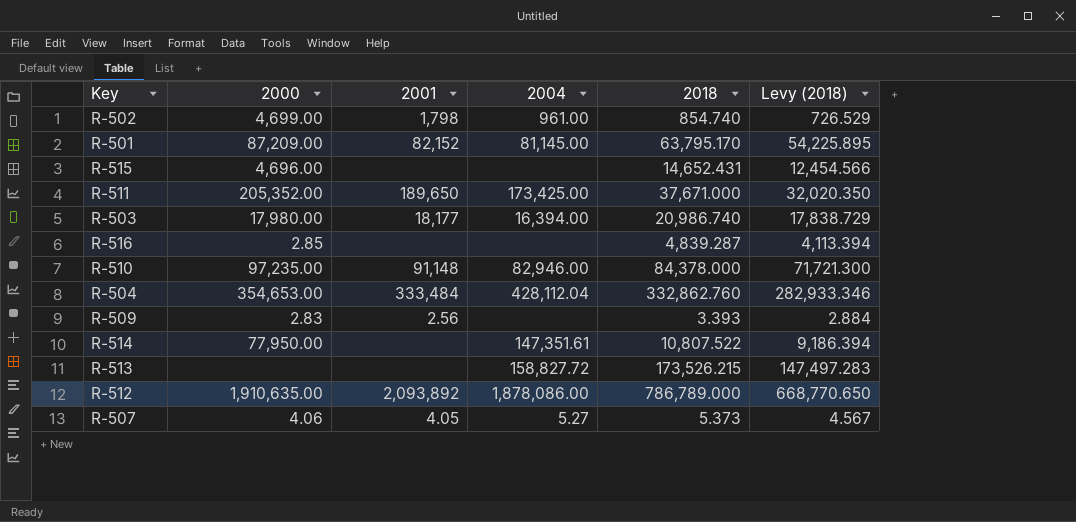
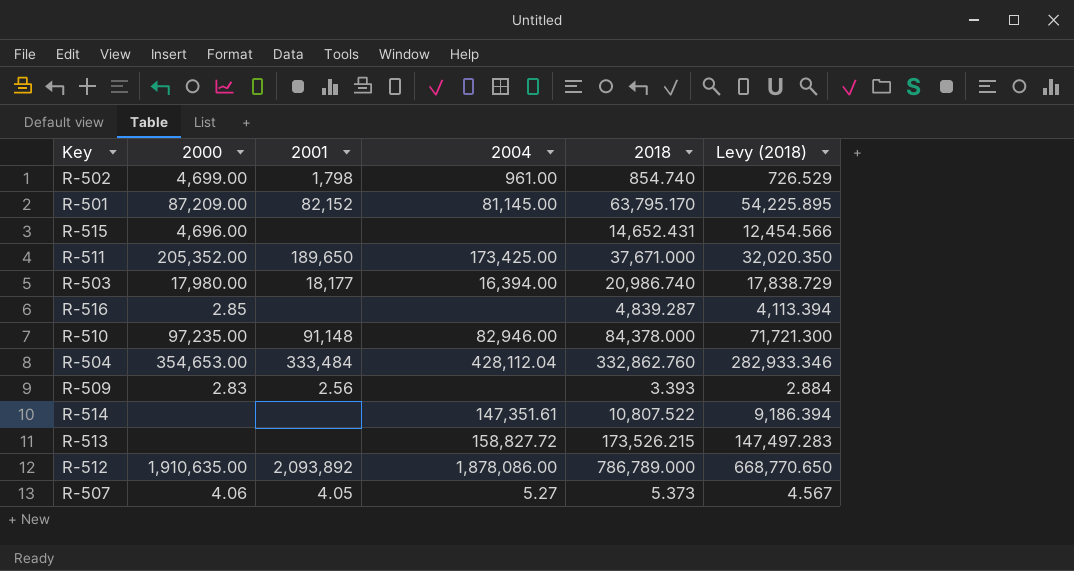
R-514 | 2000: 77,950.00 -> none

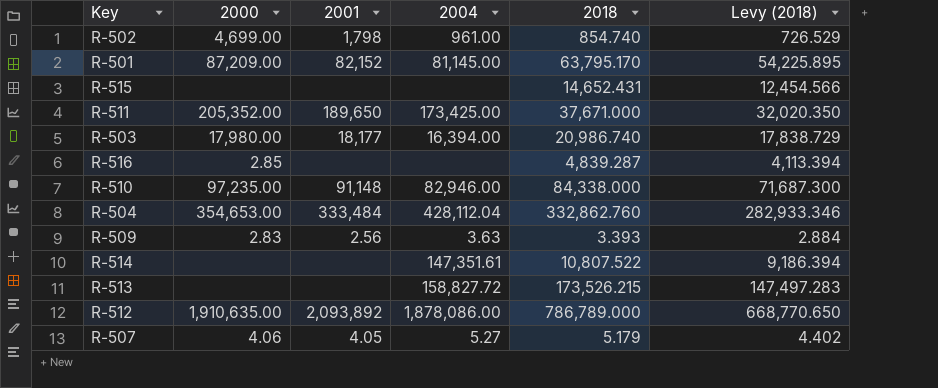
R-515 | 2000: 4,696.00 -> none
R-510 | 2018: 84,378.000 -> 84,338.000
R-510 | Levy (2018): 71,721.300 -> 71,687.300
R-509 | 2004: none -> 3.63
R-507 | 2018: 5.373 -> 5.179
R-507 | Levy (2018): 4.567 -> 4.402

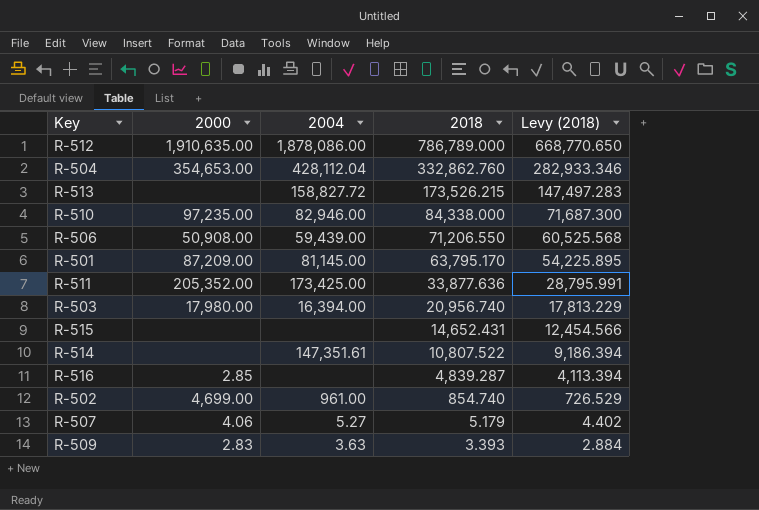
row order: none -> 2018 descending
column 2001 | position: 3 -> none
row R-506: none -> 50,908.00 | 59,439.00 | 71,206.550 | 60,525.568
R-511 | 2018: 37,671.000 -> 33,877.636
R-511 | Levy (2018): 32,020.350 -> 28,795.991
R-503 | 2018: 20,986.740 -> 20,956.740
R-503 | Levy (2018): 17,838.729 -> 17,813.229

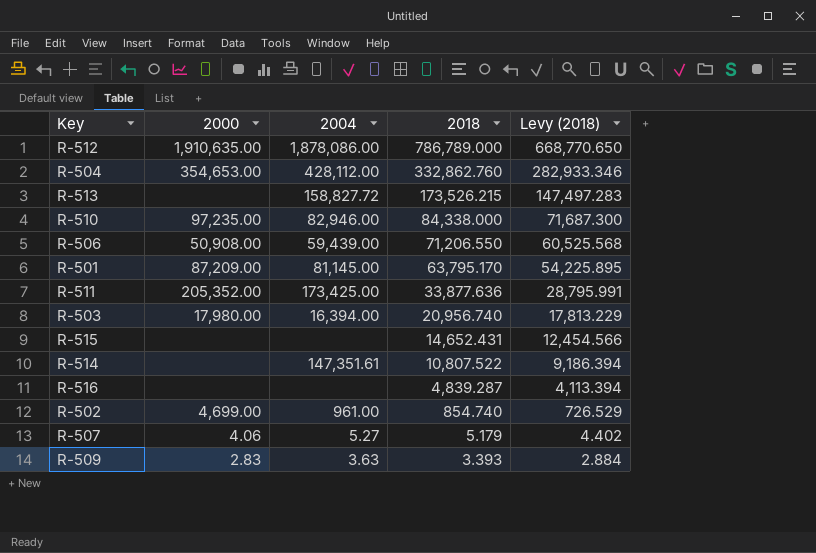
R-504 | 2004: 428,112.04 -> 428,112.00
R-516 | 2000: 2.85 -> none

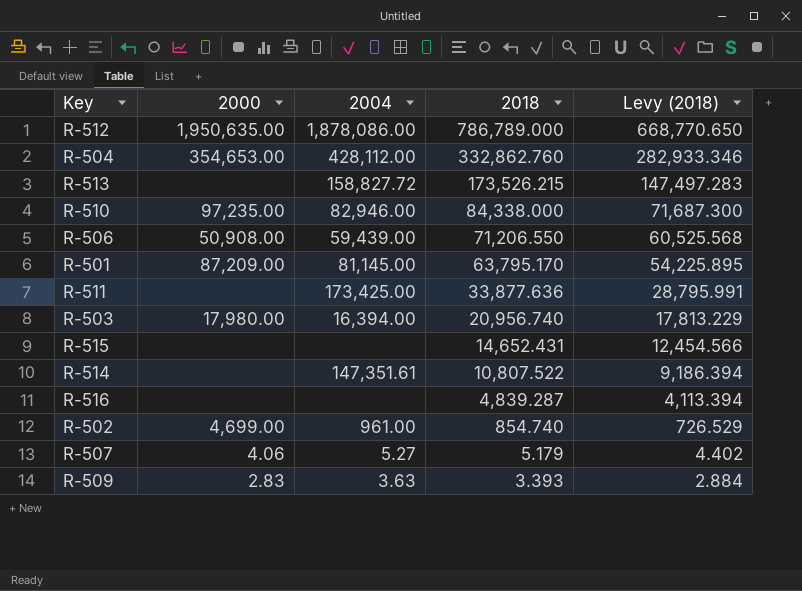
R-512 | 2000: 1,910,635.00 -> 1,950,635.00
R-511 | 2000: 205,352.00 -> none

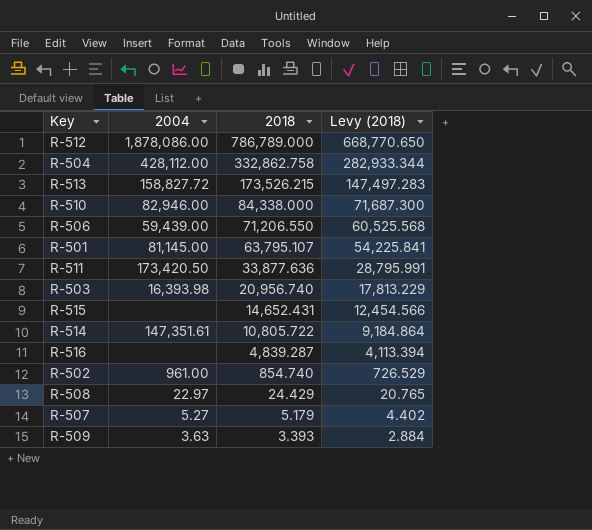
column 2000 | position: 2 -> none
R-504 | 2018: 332,862.760 -> 332,862.758
R-504 | Levy (2018): 282,933.346 -> 282,933.344
R-501 | 2018: 63,795.170 -> 63,795.107
R-501 | Levy (2018): 54,225.895 -> 54,225.841
R-511 | 2004: 173,425.00 -> 173,420.50
R-503 | 2004: 16,394.00 -> 16,393.98
R-514 | 2018: 10,807.522 -> 10,805.722
R-514 | Levy (2018): 9,186.394 -> 9,184.864
row R-508: none -> 22.97 | 24.429 | 20.765

